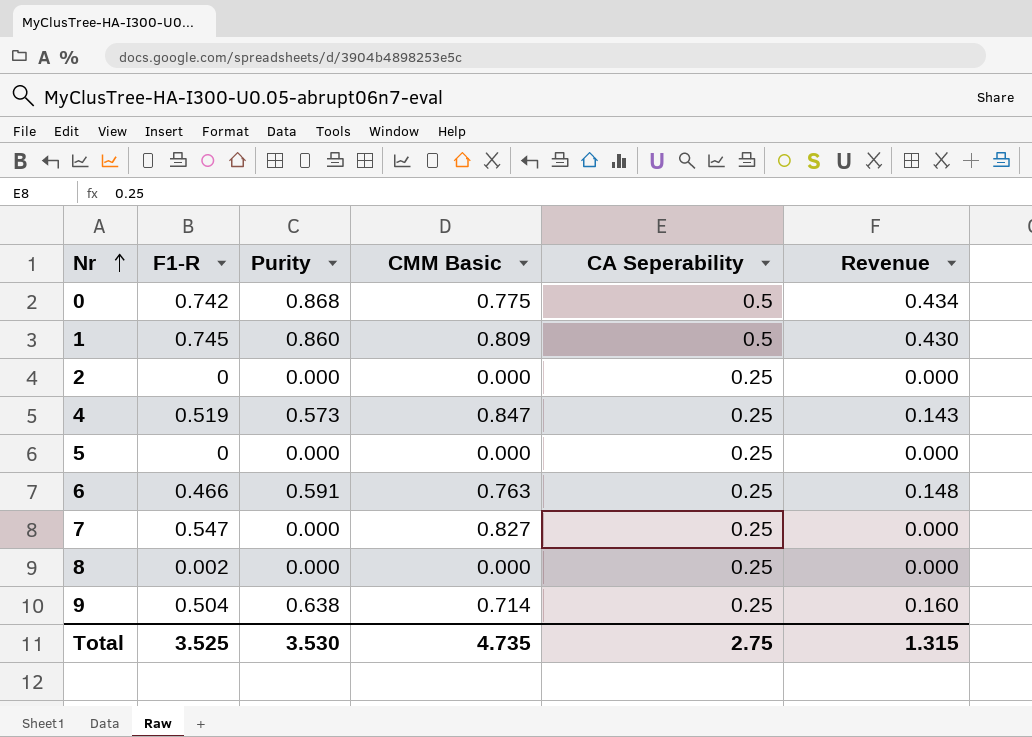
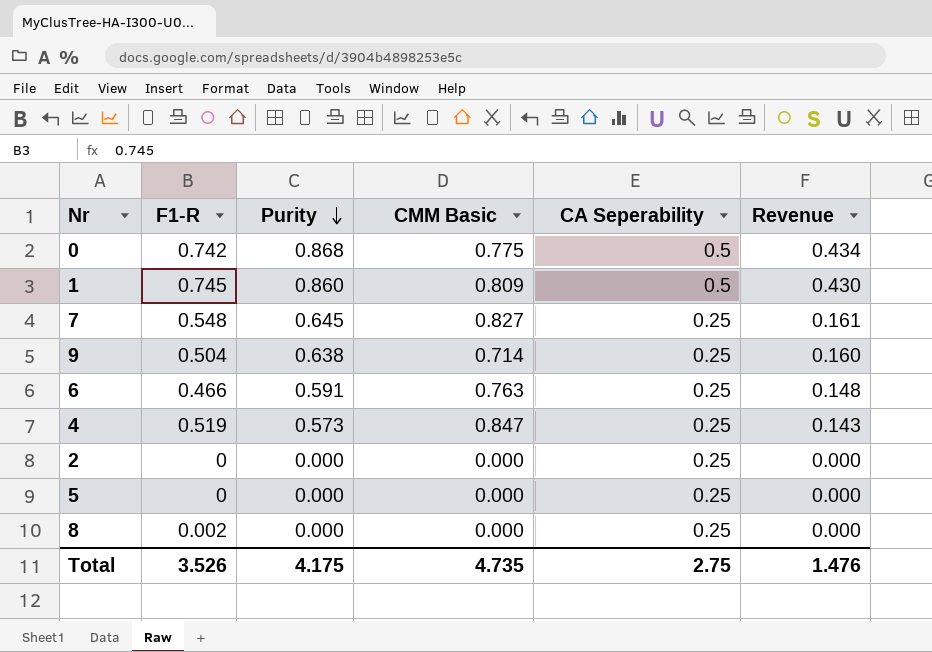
row order: Nr ascending -> Purity descending
7 | F1-R: 0.547 -> 0.548
7 | Purity: 0.000 -> 0.645
7 | Revenue: 0.000 -> 0.161
Total | F1-R: 3.525 -> 3.526
Total | Purity: 3.530 -> 4.175
Total | Revenue: 1.315 -> 1.476

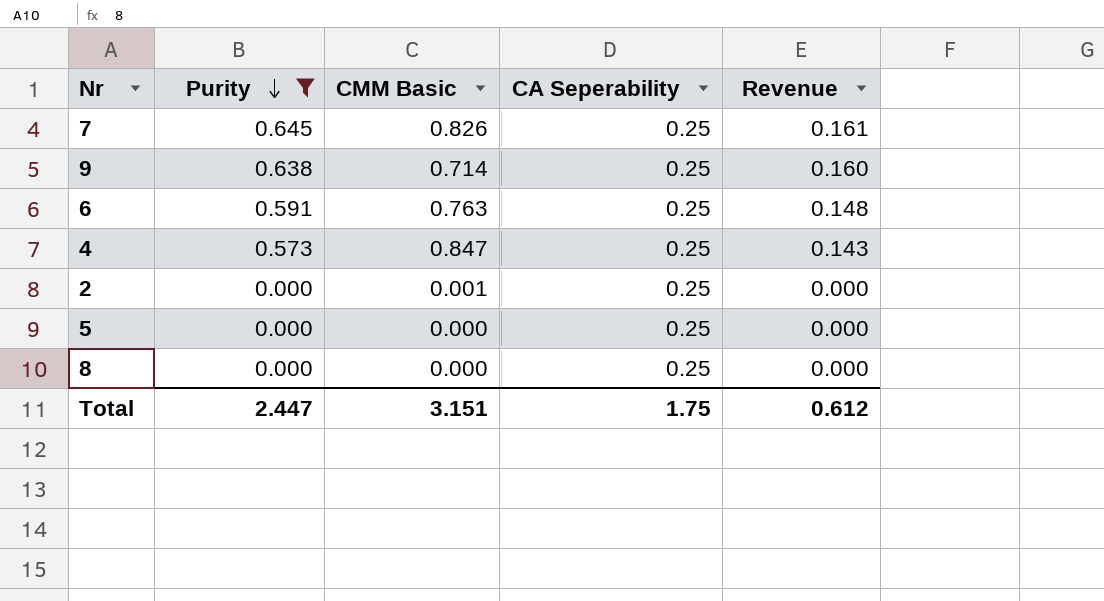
filter: none -> Purity <= 0.645
column F1-R | position: 2 -> none
7 | CMM Basic: 0.827 -> 0.826
2 | CMM Basic: 0.000 -> 0.001
Total | Purity: 4.175 -> 2.447
Total | CMM Basic: 4.735 -> 3.151
Total | CA Seperability: 2.75 -> 1.75
Total | Revenue: 1.476 -> 0.612

